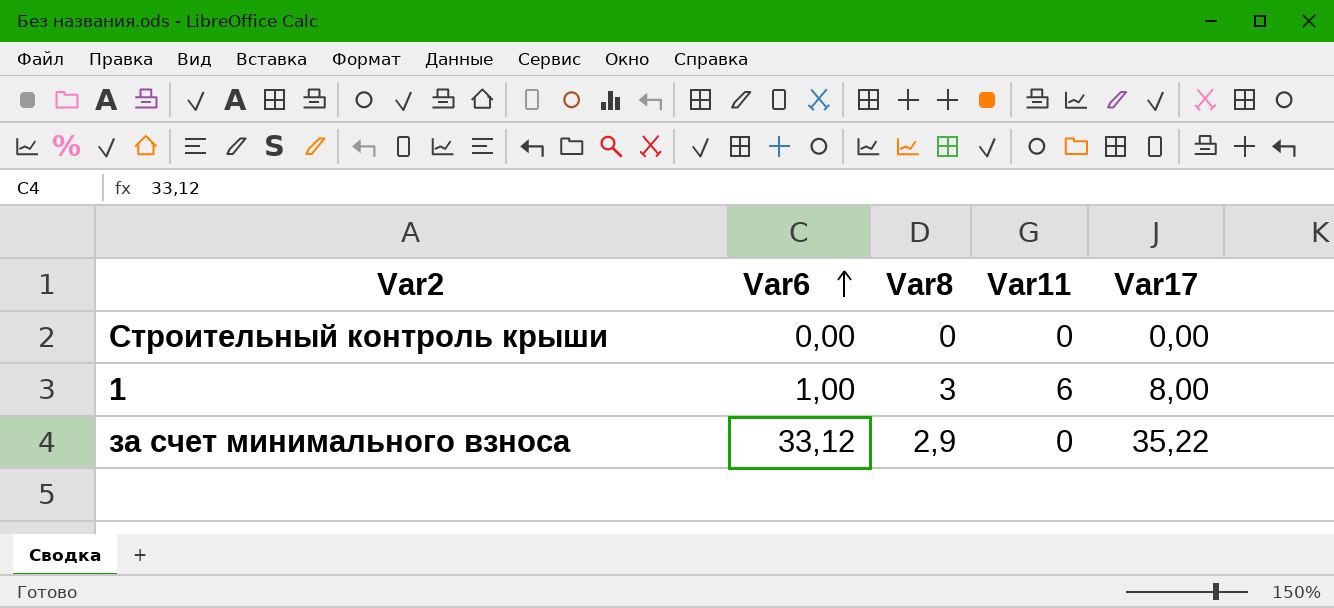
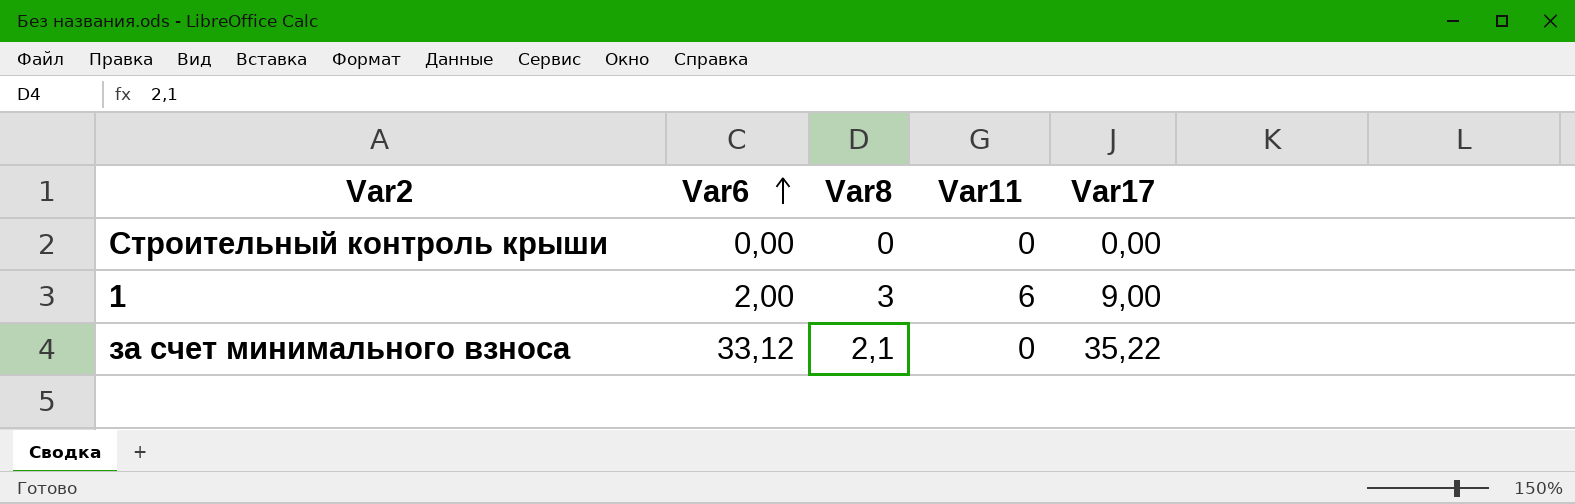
1 | Var6: 1,00 -> 2,00
1 | Var17: 8,00 -> 9,00
за счет минимального взноса | Var8: 2,9 -> 2,1

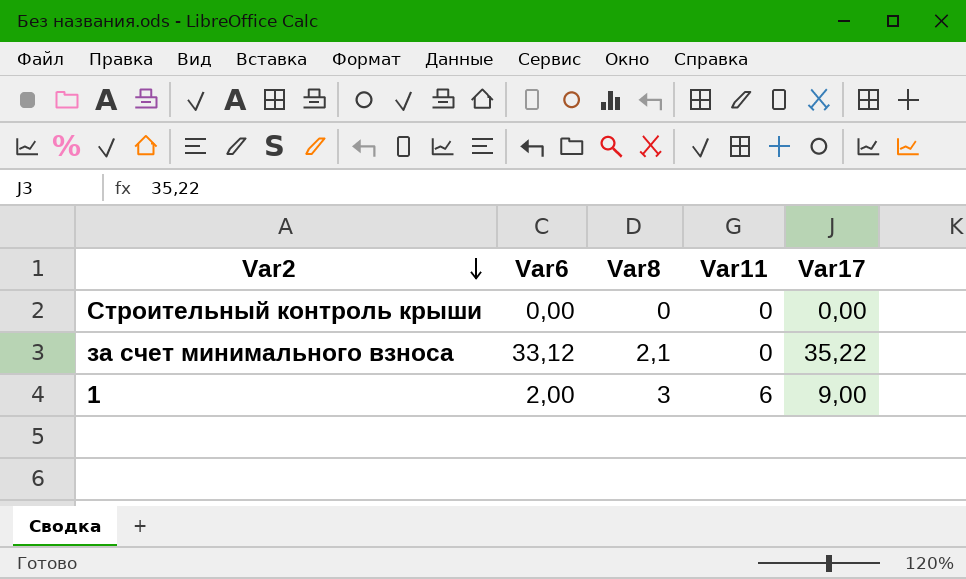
row order: Var6 ascending -> Var2 descending

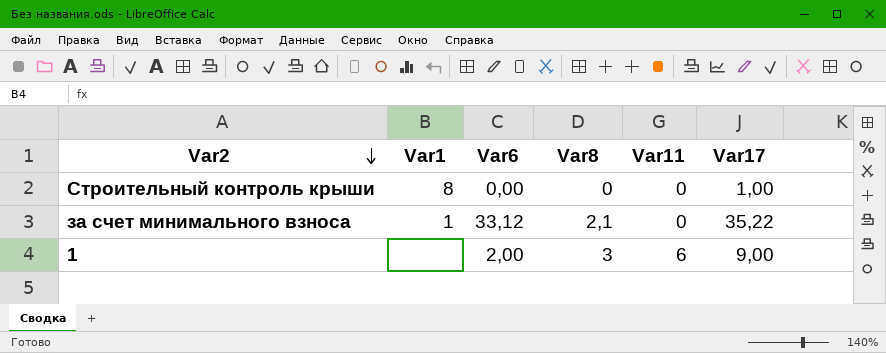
column Var1 | position: none -> 2
Строительный контроль крыши | Var17: 0,00 -> 1,00

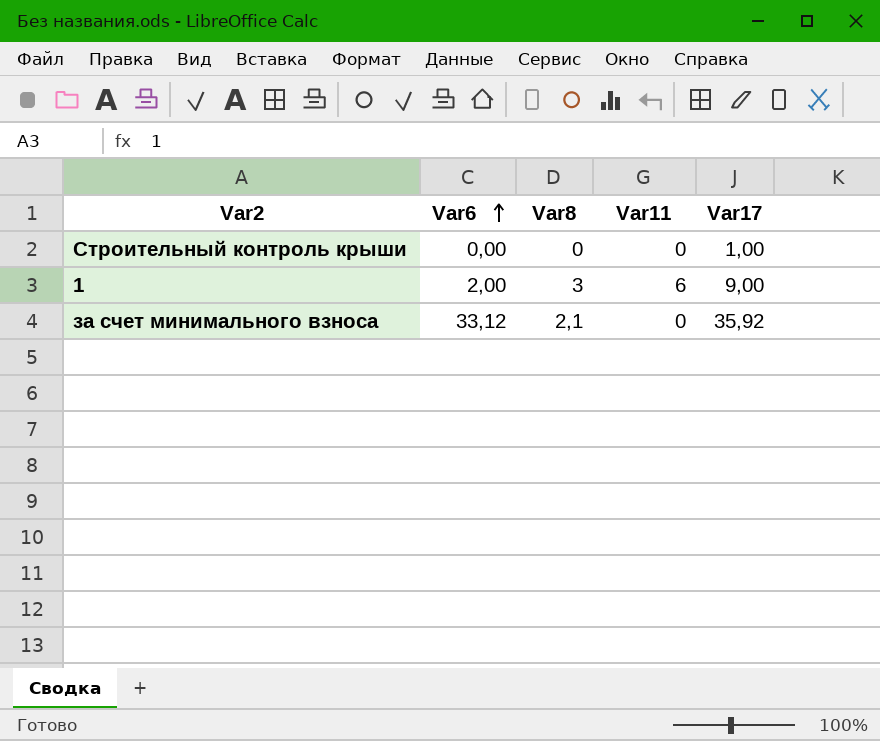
row order: Var2 descending -> Var6 ascending
column Var1 | position: 2 -> none
за счет минимального взноса | Var17: 35,22 -> 35,92

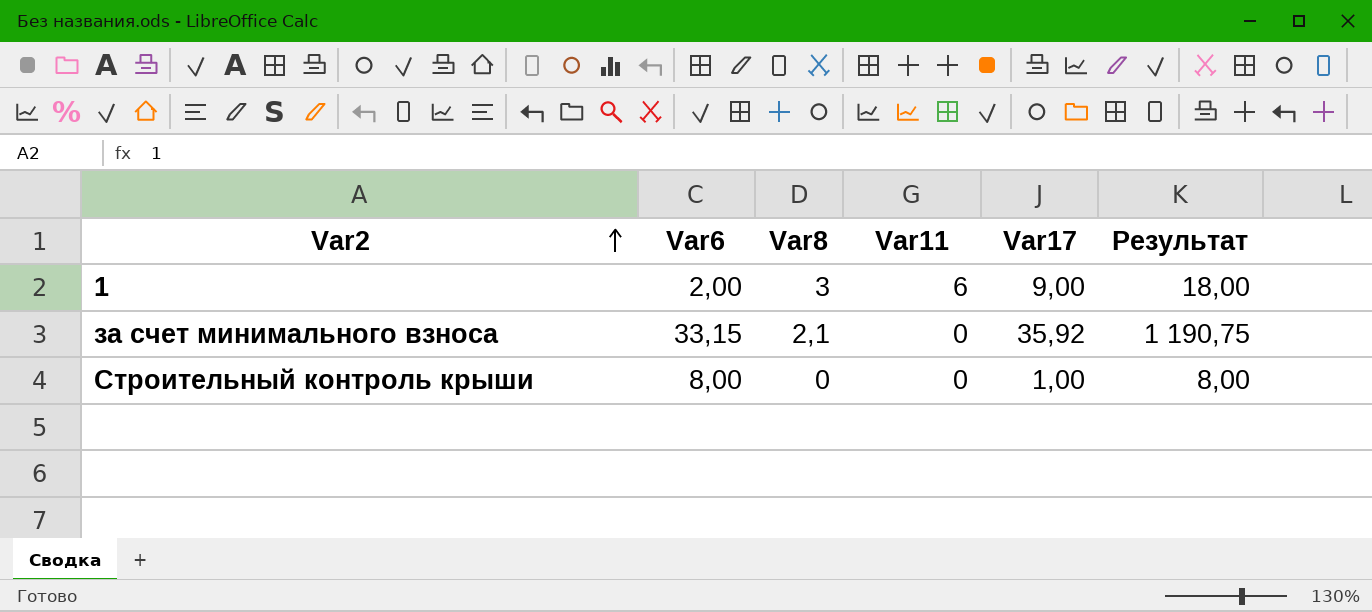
row order: Var6 ascending -> Var2 ascending
column Результат | formula: none -> [Var6] * [Var17]
за счет минимального взноса | Var6: 33,12 -> 33,15
Строительный контроль крыши | Var6: 0,00 -> 8,00

